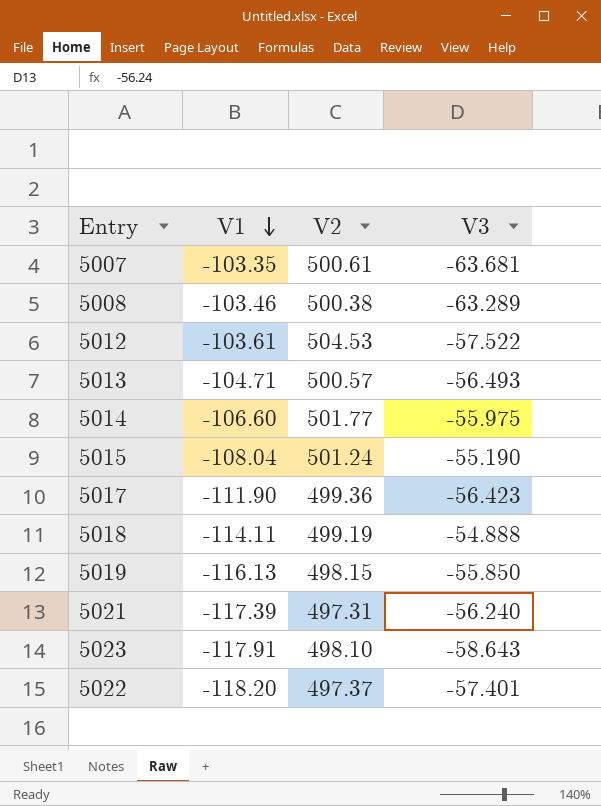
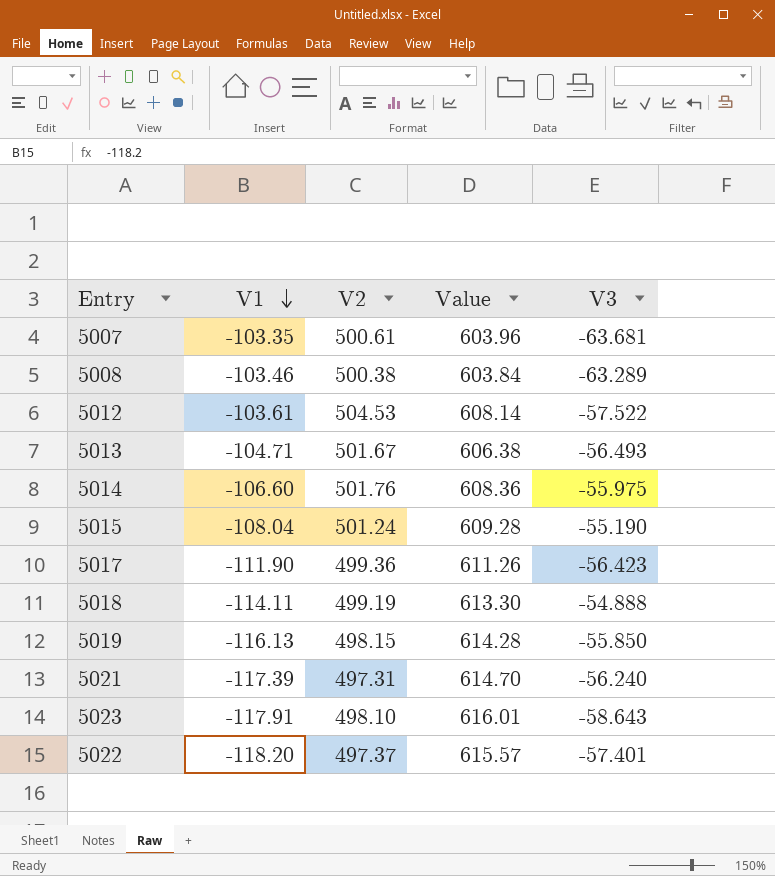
column Value | formula: none -> [V2] - [V1]
5013 | V2: 500.57 -> 501.67
5014 | V2: 501.77 -> 501.76

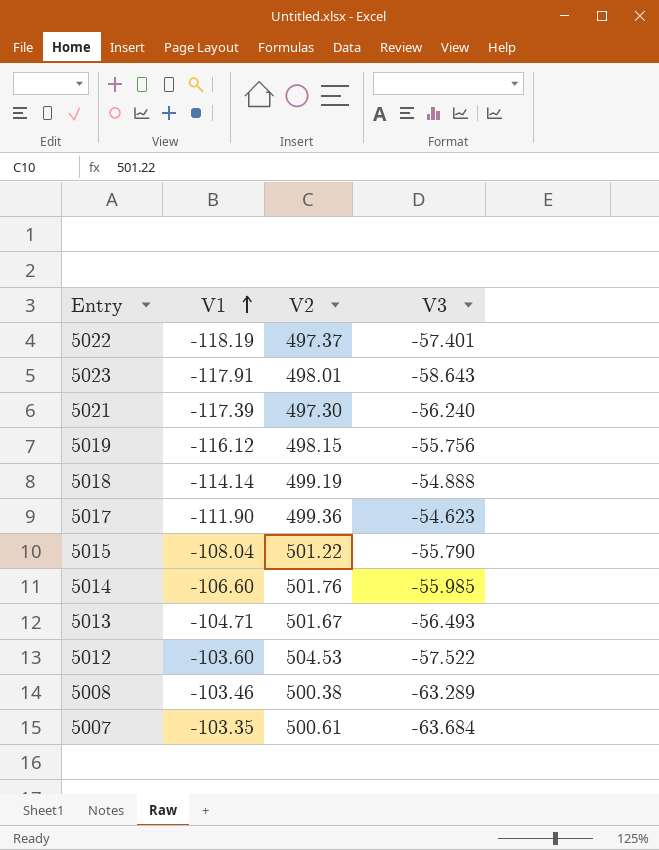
row order: V1 descending -> V1 ascending
column Value | formula: [V2] - [V1] -> none
5022 | V1: -118.20 -> -118.19
5023 | V2: 498.10 -> 498.01
5021 | V2: 497.31 -> 497.30
5019 | V1: -116.13 -> -116.12
5019 | V3: -55.850 -> -55.756
5018 | V1: -114.11 -> -114.14
5017 | V3: -56.423 -> -54.623
5015 | V2: 501.24 -> 501.22
5015 | V3: -55.190 -> -55.790
5014 | V3: -55.975 -> -55.985
5012 | V1: -103.61 -> -103.60
5007 | V3: -63.681 -> -63.684

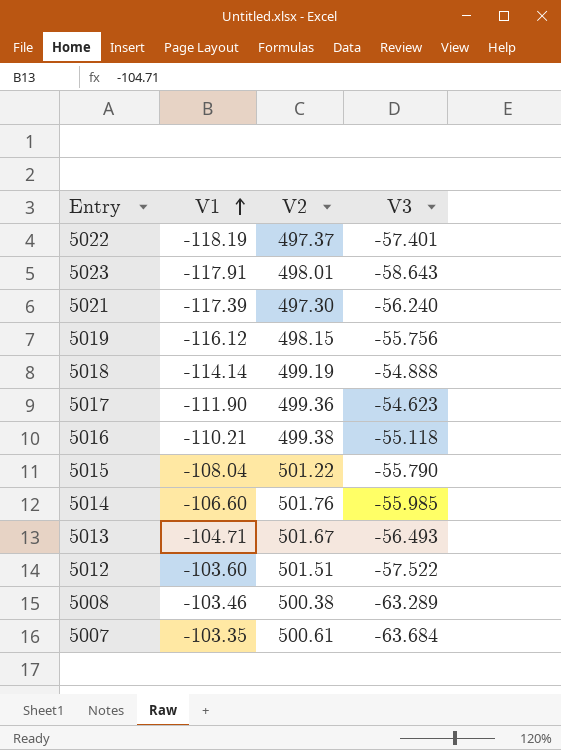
row 5016: none -> -110.21 | 499.38 | -55.118
5012 | V2: 504.53 -> 501.51

